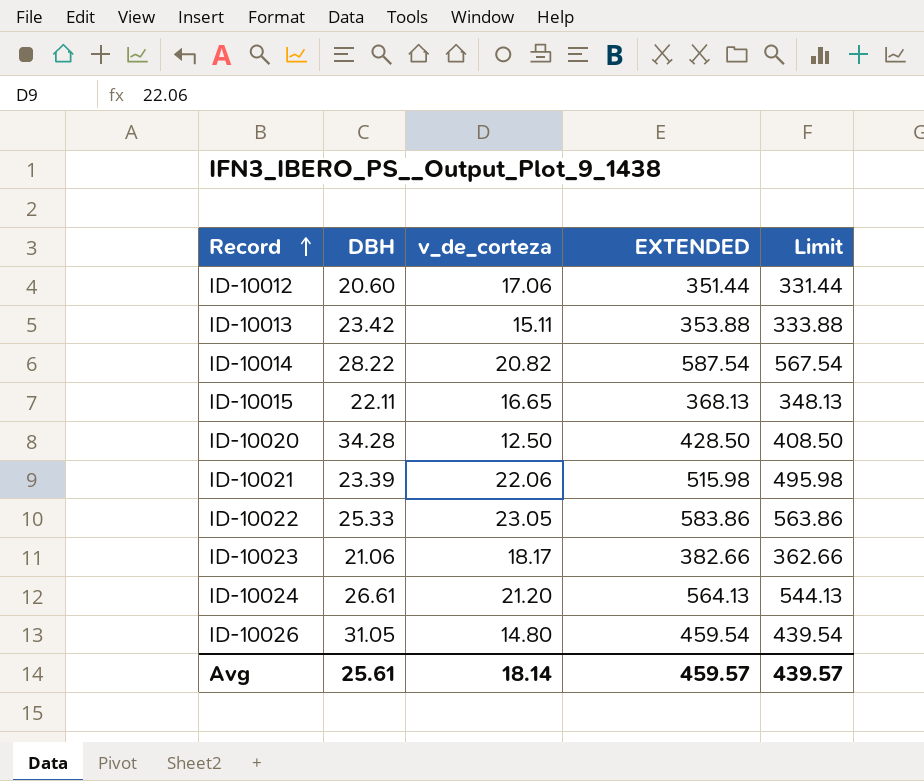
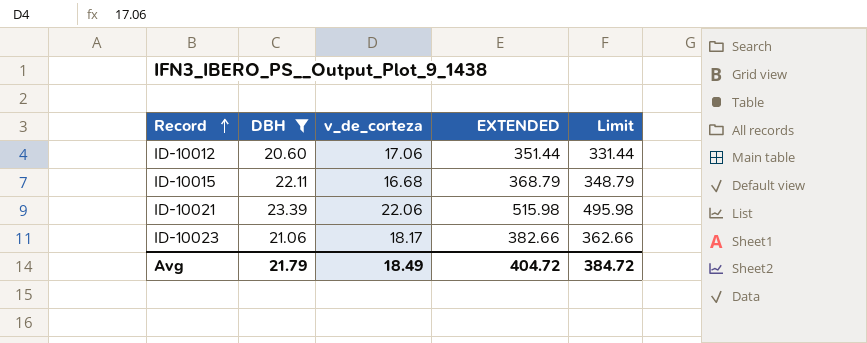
filter: none -> DBH <= 23.39
ID-10015 | v_de_corteza: 16.65 -> 16.68
ID-10015 | EXTENDED: 368.13 -> 368.79
ID-10015 | Limit: 348.13 -> 348.79
Avg | DBH: 25.61 -> 21.79
Avg | v_de_corteza: 18.14 -> 18.49
Avg | EXTENDED: 459.57 -> 404.72
Avg | Limit: 439.57 -> 384.72

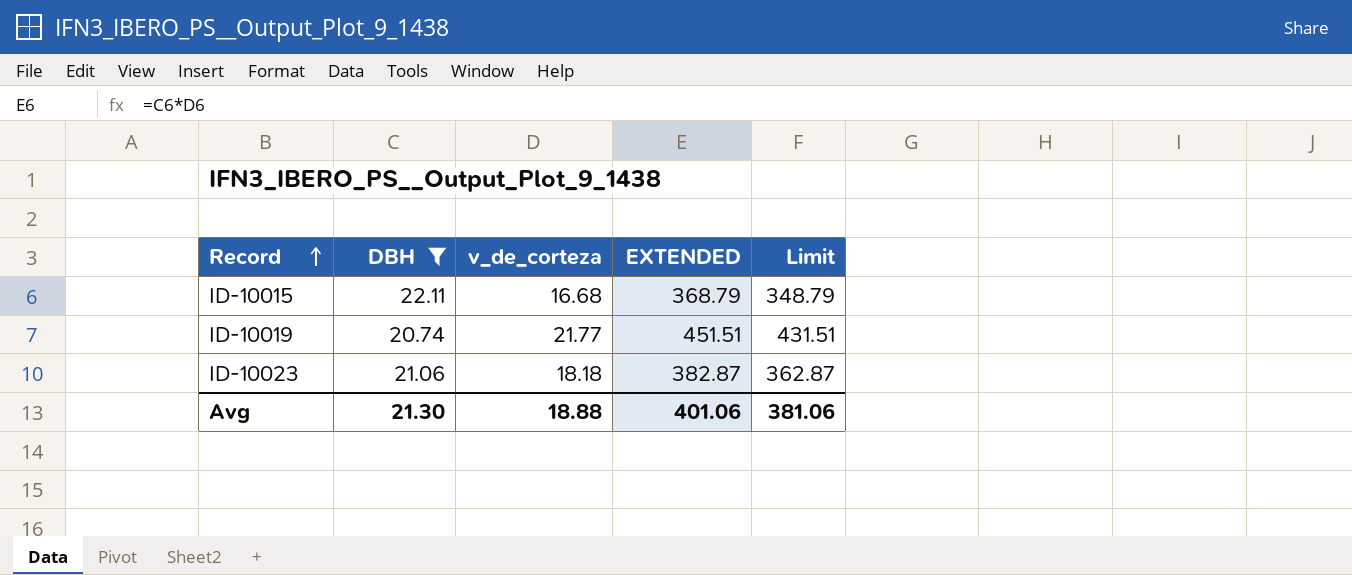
row ID-10012: 20.60 | 17.06 | 351.44 | 331.44 -> none
row ID-10021: 23.39 | 22.06 | 515.98 | 495.98 -> none
row ID-10019: none -> 20.74 | 21.77 | 451.51 | 431.51
ID-10023 | v_de_corteza: 18.17 -> 18.18
ID-10023 | EXTENDED: 382.66 -> 382.87
ID-10023 | Limit: 362.66 -> 362.87
Avg | DBH: 21.79 -> 21.30
Avg | v_de_corteza: 18.49 -> 18.88
Avg | EXTENDED: 404.72 -> 401.06
Avg | Limit: 384.72 -> 381.06

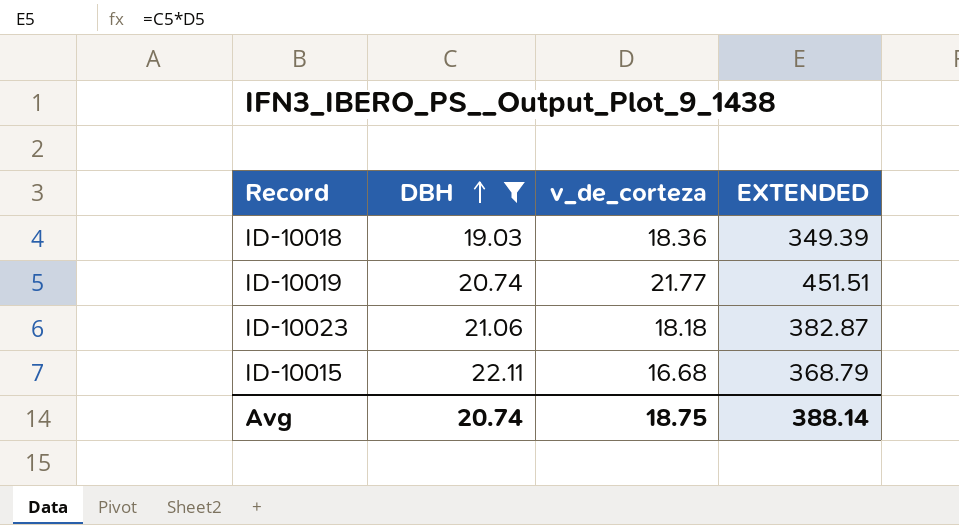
row order: Record ascending -> DBH ascending
column Limit | formula: [EXTENDED] - 20 -> none
row ID-10018: none -> 19.03 | 18.36 | 349.39
Avg | DBH: 21.30 -> 20.74
Avg | v_de_corteza: 18.88 -> 18.75
Avg | EXTENDED: 401.06 -> 388.14

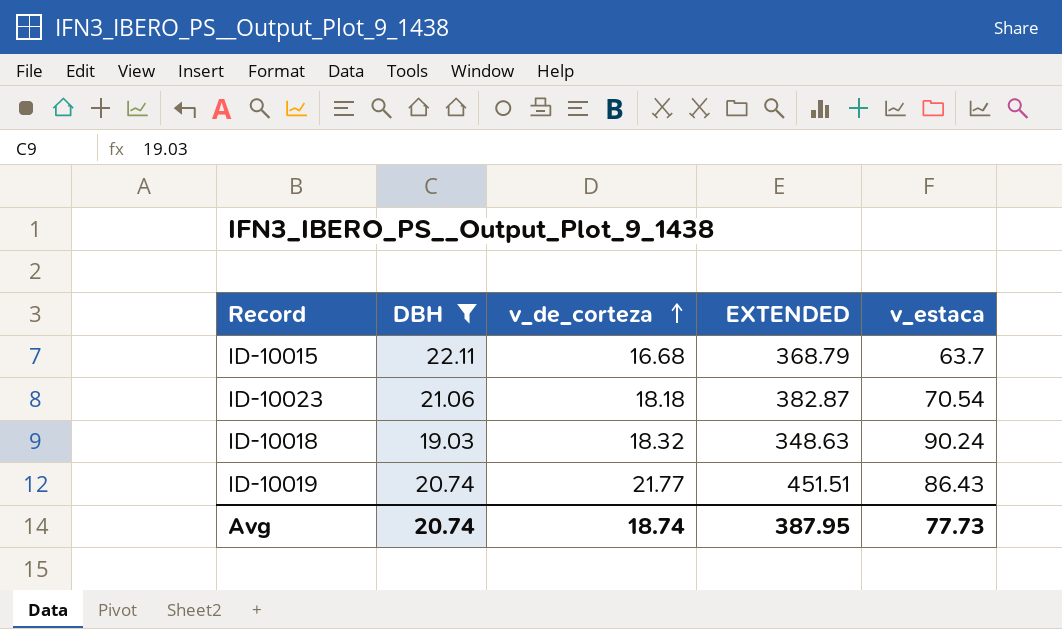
row order: DBH ascending -> v_de_corteza ascending
column v_estaca | position: none -> 5
ID-10018 | v_de_corteza: 18.36 -> 18.32
ID-10018 | EXTENDED: 349.39 -> 348.63
Avg | v_de_corteza: 18.75 -> 18.74
Avg | EXTENDED: 388.14 -> 387.95

